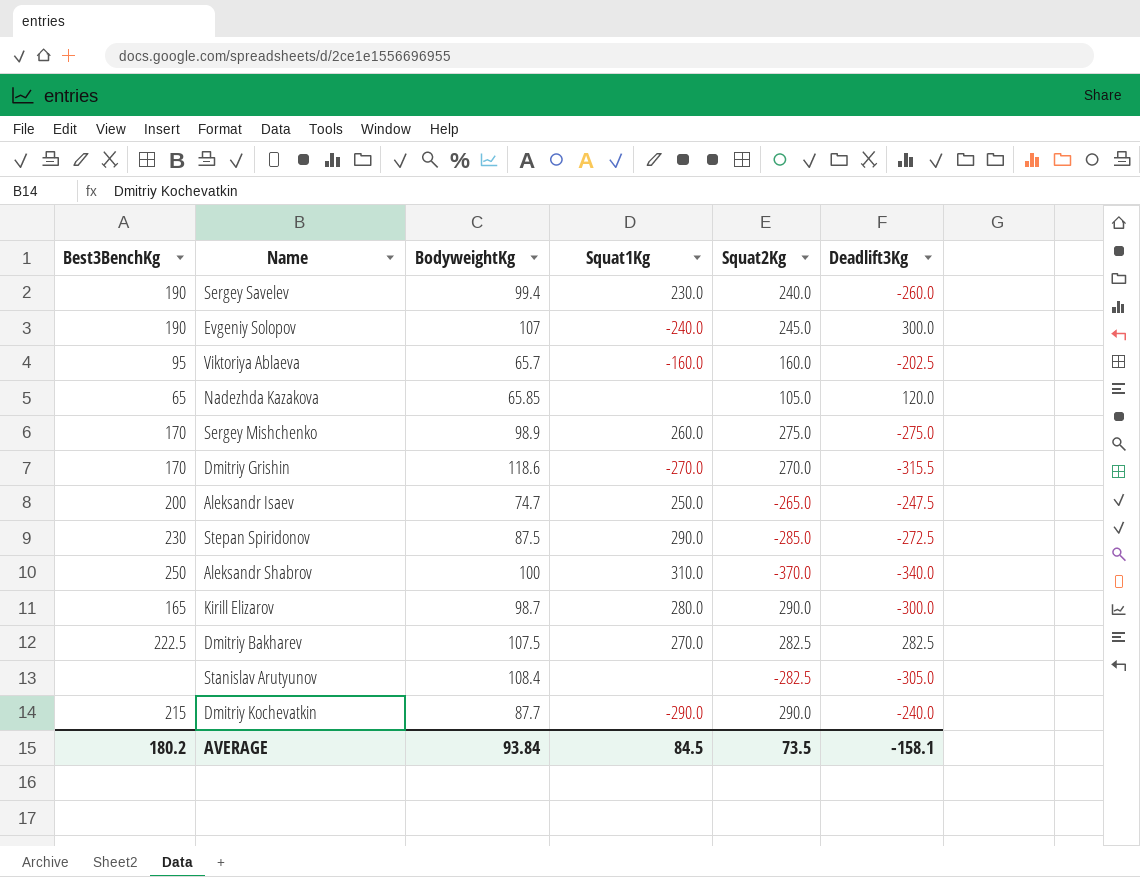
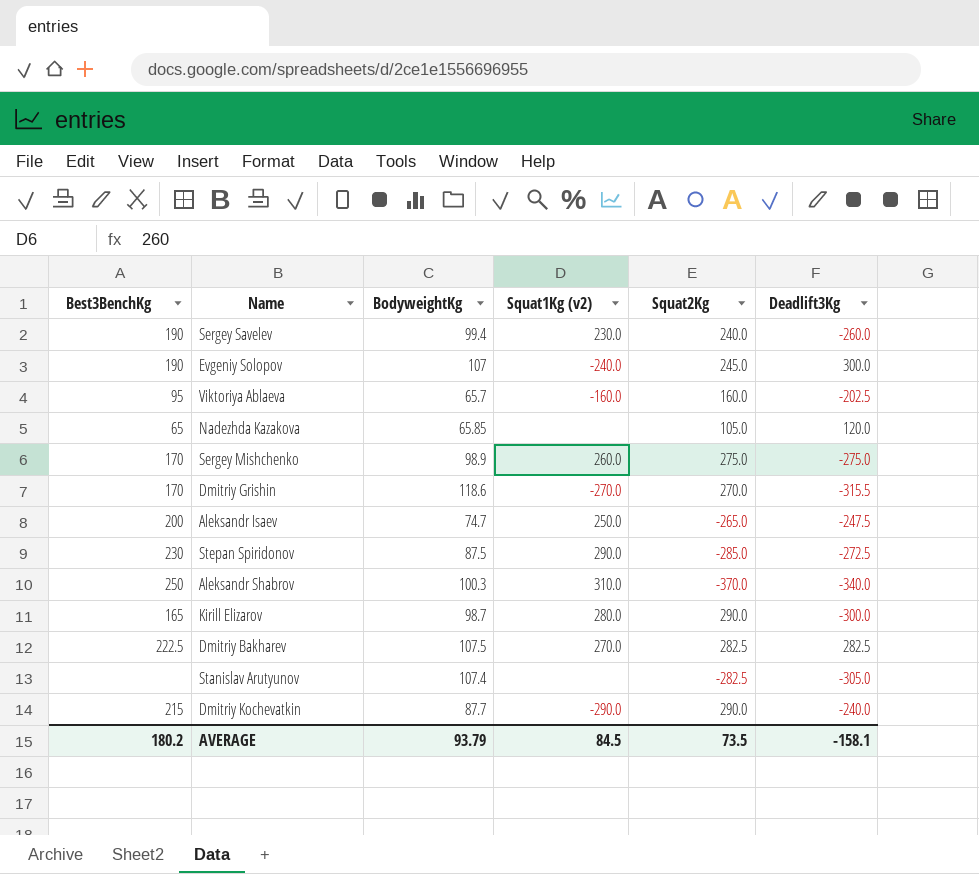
column name: Squat1Kg -> Squat1Kg (v2)
Aleksandr Shabrov | BodyweightKg: 100 -> 100.3
Stanislav Arutyunov | BodyweightKg: 108.4 -> 107.4
AVERAGE | BodyweightKg: 93.84 -> 93.79

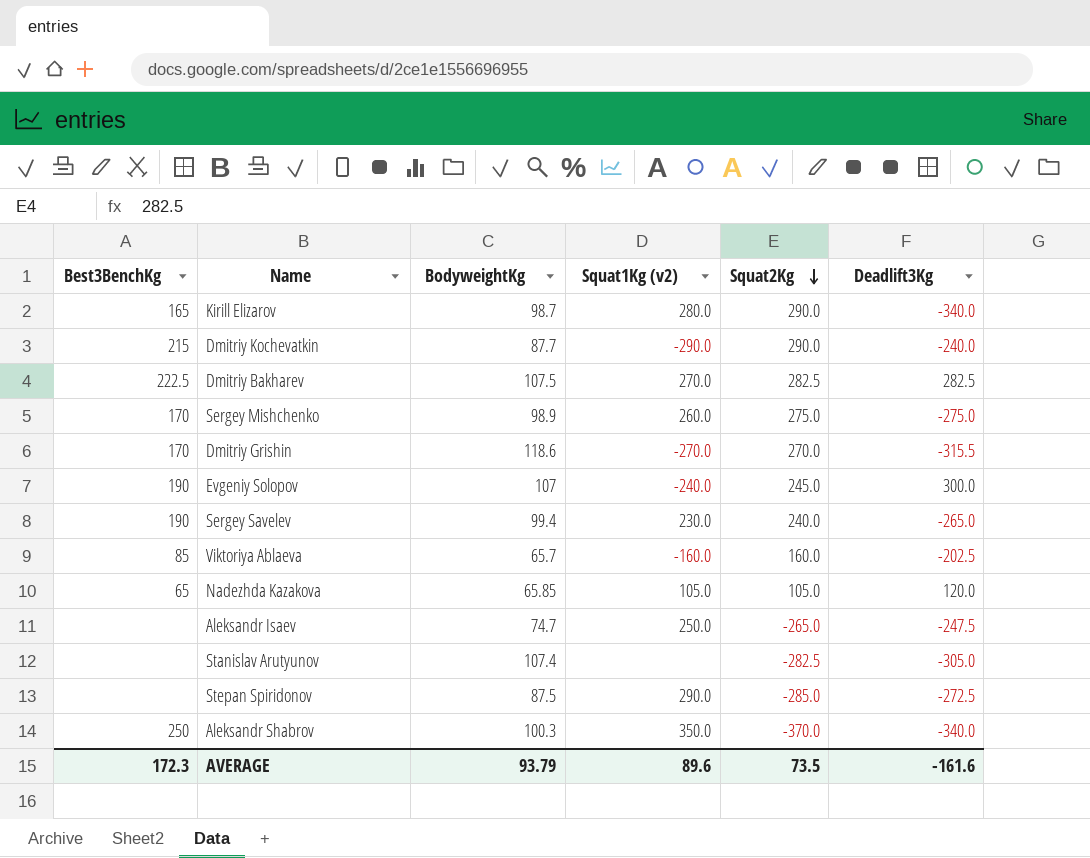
row order: none -> Squat2Kg descending
Kirill Elizarov | Deadlift3Kg: -300.0 -> -340.0
Sergey Savelev | Deadlift3Kg: -260.0 -> -265.0
Viktoriya Ablaeva | Best3BenchKg: 95 -> 85
Nadezhda Kazakova | Squat1Kg (v2): none -> 105.0
Aleksandr Isaev | Best3BenchKg: 200 -> none
Stepan Spiridonov | Best3BenchKg: 230 -> none
Aleksandr Shabrov | Squat1Kg (v2): 310.0 -> 350.0
AVERAGE | Best3BenchKg: 180.2 -> 172.3
AVERAGE | Squat1Kg (v2): 84.5 -> 89.6
AVERAGE | Deadlift3Kg: -158.1 -> -161.6

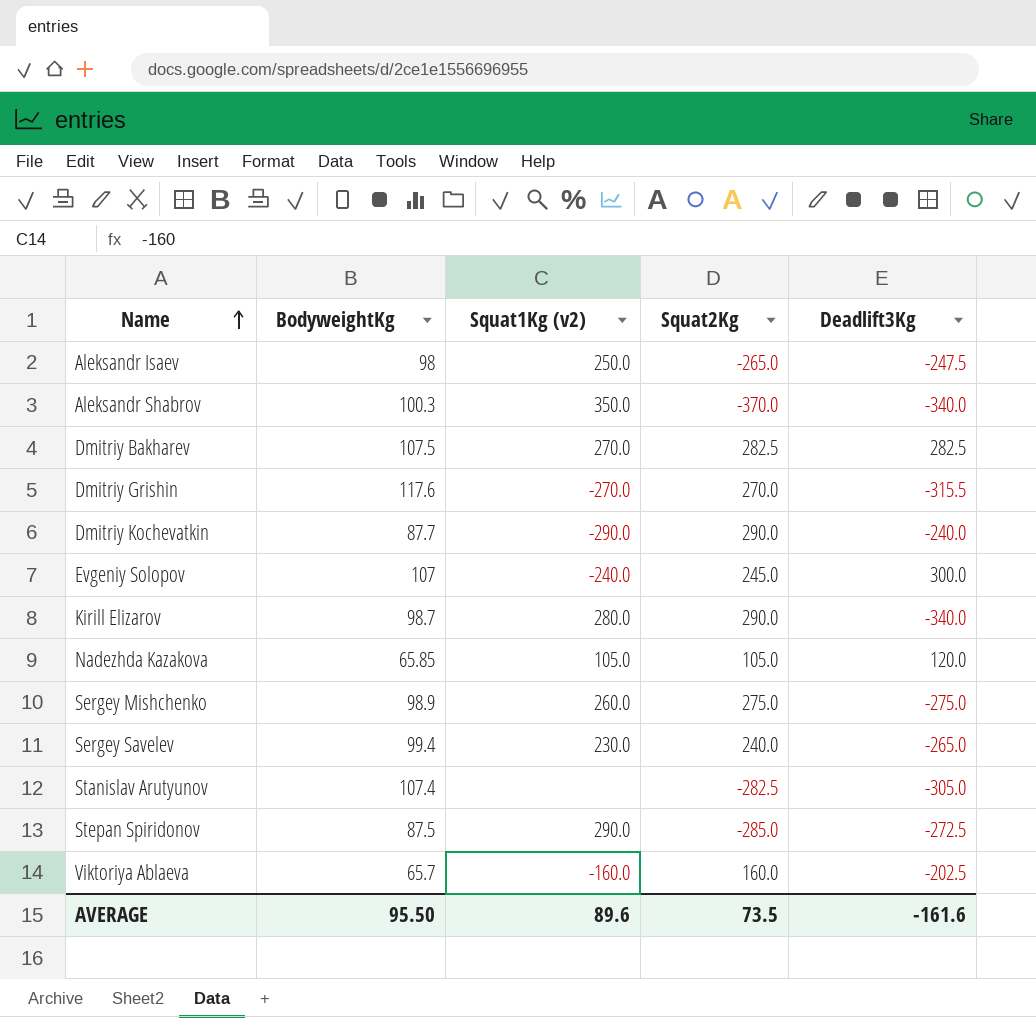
row order: Squat2Kg descending -> Name ascending
column Best3BenchKg | position: 1 -> none
Aleksandr Isaev | BodyweightKg: 74.7 -> 98
Dmitriy Grishin | BodyweightKg: 118.6 -> 117.6
AVERAGE | BodyweightKg: 93.79 -> 95.50

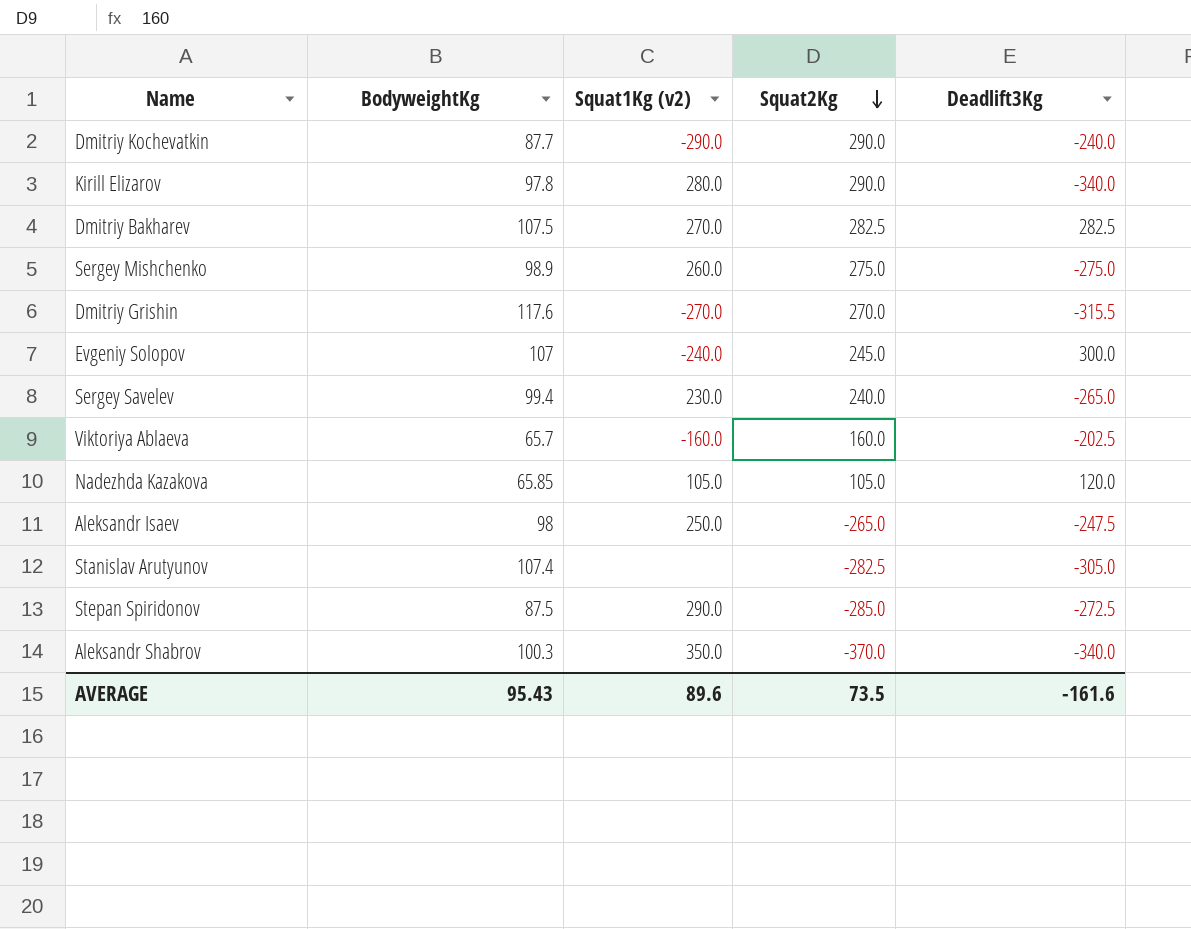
row order: Name ascending -> Squat2Kg descending
Kirill Elizarov | BodyweightKg: 98.7 -> 97.8
AVERAGE | BodyweightKg: 95.50 -> 95.43

